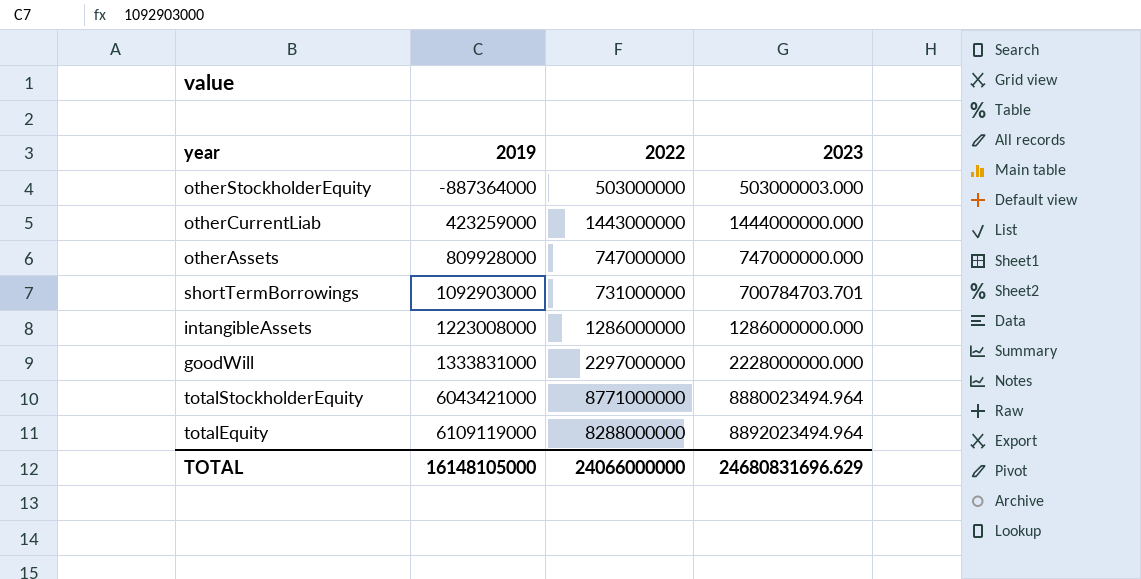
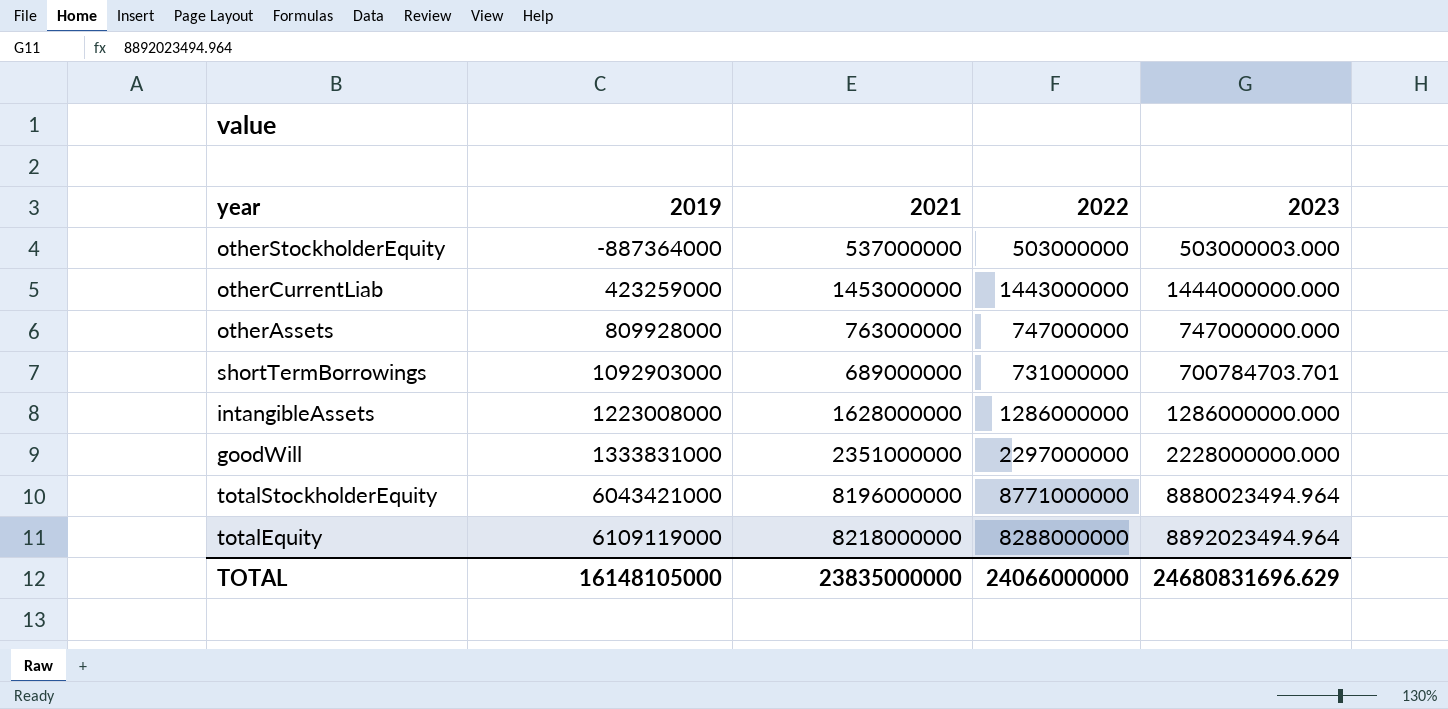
column 2021 | position: none -> 3

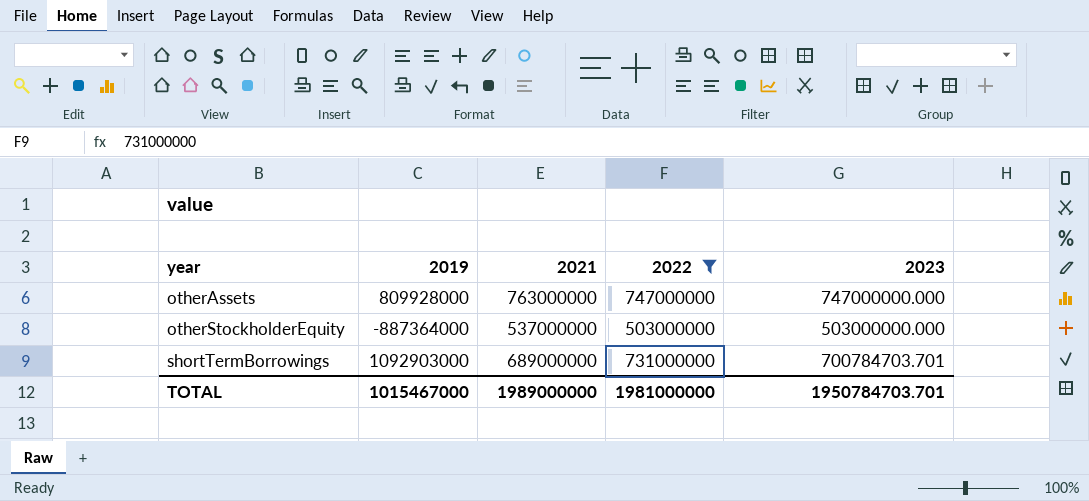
filter: none -> 2022 <= 747000000
row order: 2019 ascending -> year ascending
otherStockholderEquity | 2023: 503000003.000 -> 503000000.000
TOTAL | 2019: 16148105000 -> 1015467000
TOTAL | 2021: 23835000000 -> 1989000000
TOTAL | 2022: 24066000000 -> 1981000000
TOTAL | 2023: 24680831696.629 -> 1950784703.701

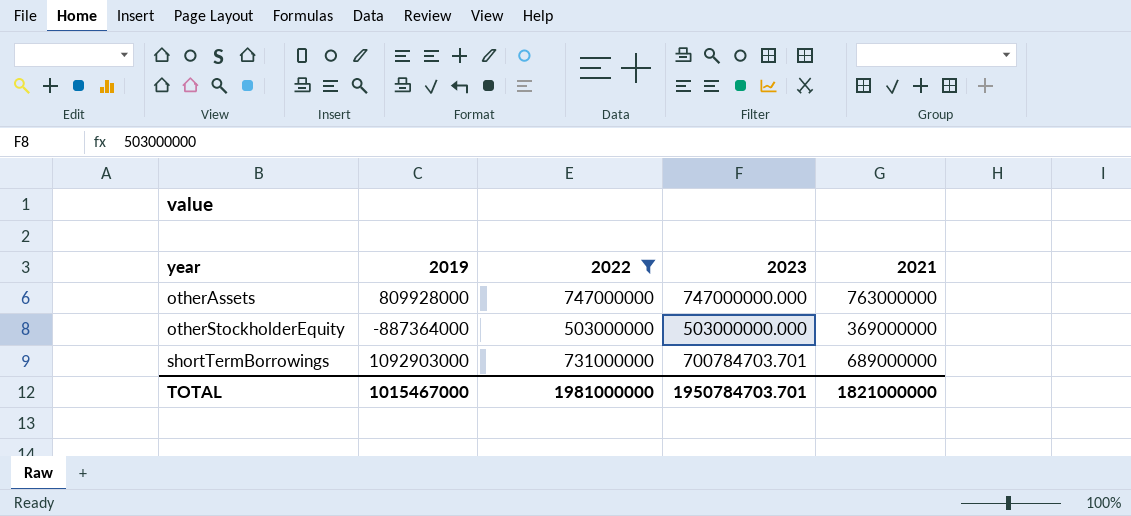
column 2021 | position: 3 -> 5
otherStockholderEquity | 2021: 537000000 -> 369000000
TOTAL | 2021: 1989000000 -> 1821000000

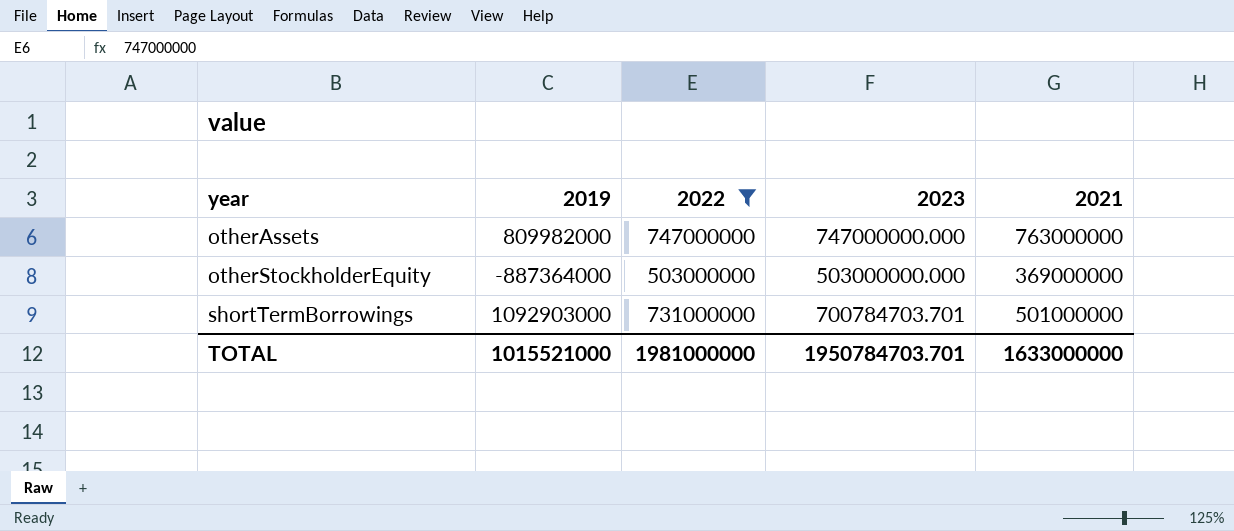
otherAssets | 2019: 809928000 -> 809982000
shortTermBorrowings | 2021: 689000000 -> 501000000
TOTAL | 2019: 1015467000 -> 1015521000
TOTAL | 2021: 1821000000 -> 1633000000

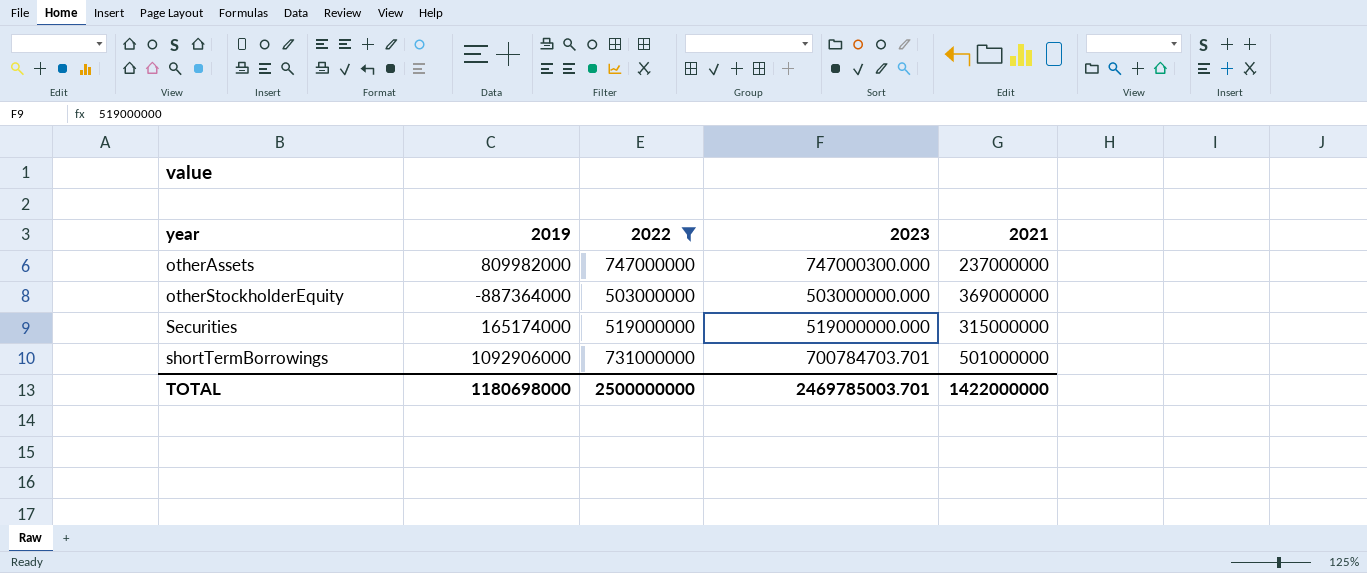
otherAssets | 2023: 747000000.000 -> 747000300.000
otherAssets | 2021: 763000000 -> 237000000
row Securities: none -> 165174000 | 519000000 | 519000000.000 | 315000000
shortTermBorrowings | 2019: 1092903000 -> 1092906000
TOTAL | 2019: 1015521000 -> 1180698000
TOTAL | 2022: 1981000000 -> 2500000000
TOTAL | 2023: 1950784703.701 -> 2469785003.701
TOTAL | 2021: 1633000000 -> 1422000000

